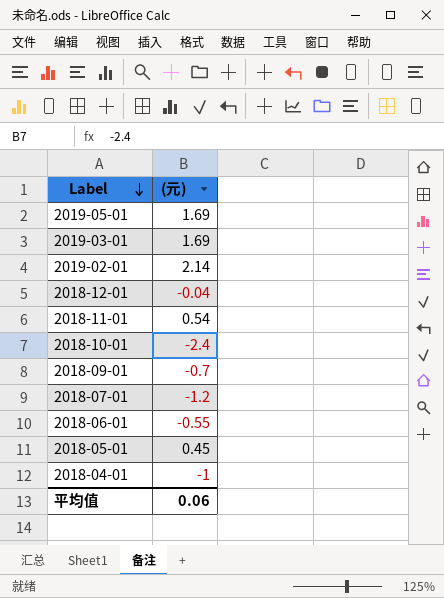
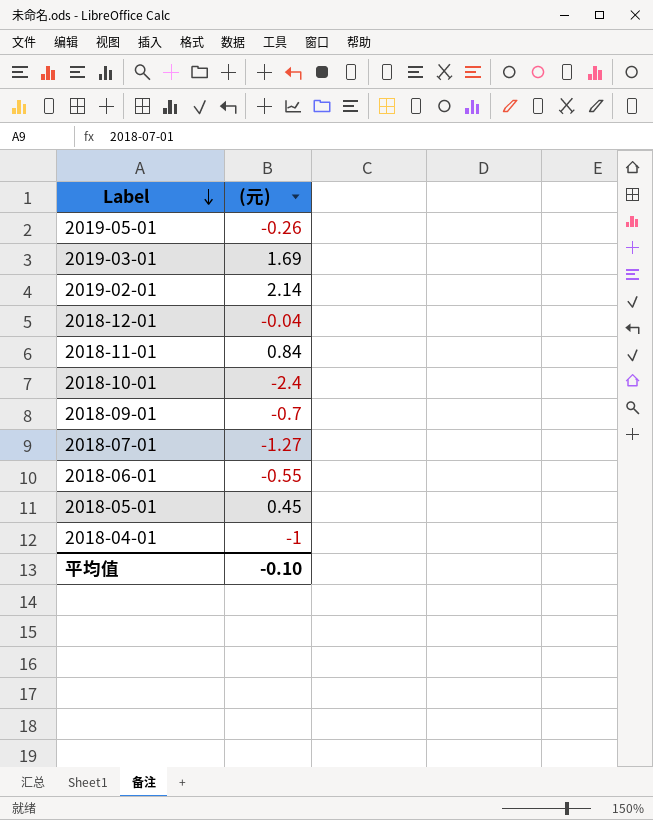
2019-05-01 | (元): 1.69 -> -0.26
2018-11-01 | (元): 0.54 -> 0.84
2018-07-01 | (元): -1.2 -> -1.27
平均值 | (元): 0.06 -> -0.10

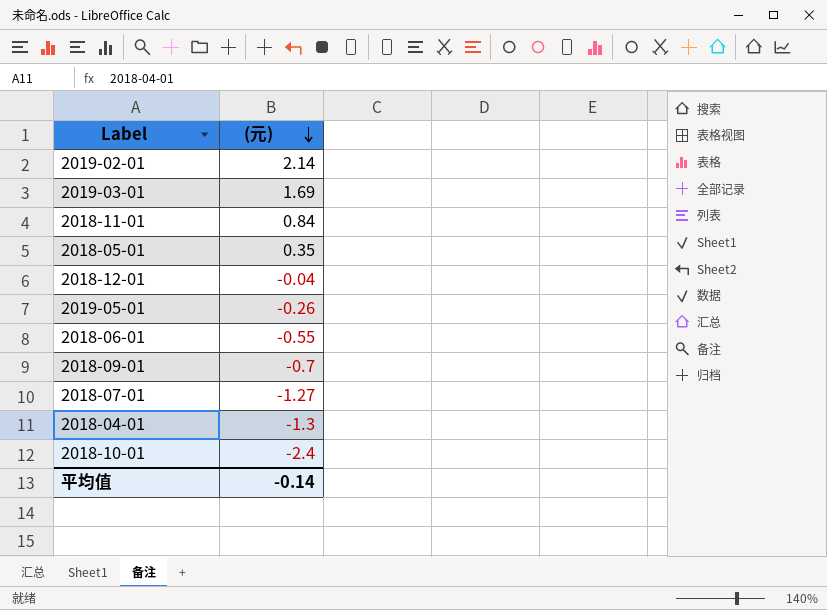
row order: Label descending -> (元) descending
2018-05-01 | (元): 0.45 -> 0.35
2018-04-01 | (元): -1 -> -1.3
平均值 | (元): -0.10 -> -0.14

